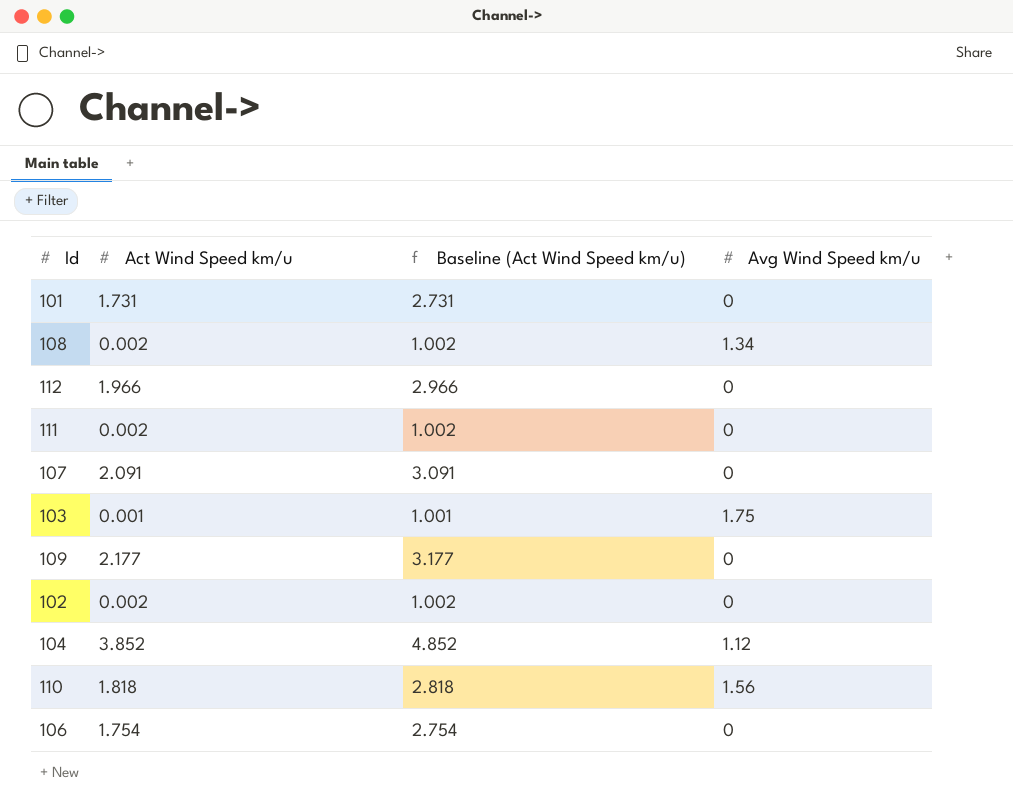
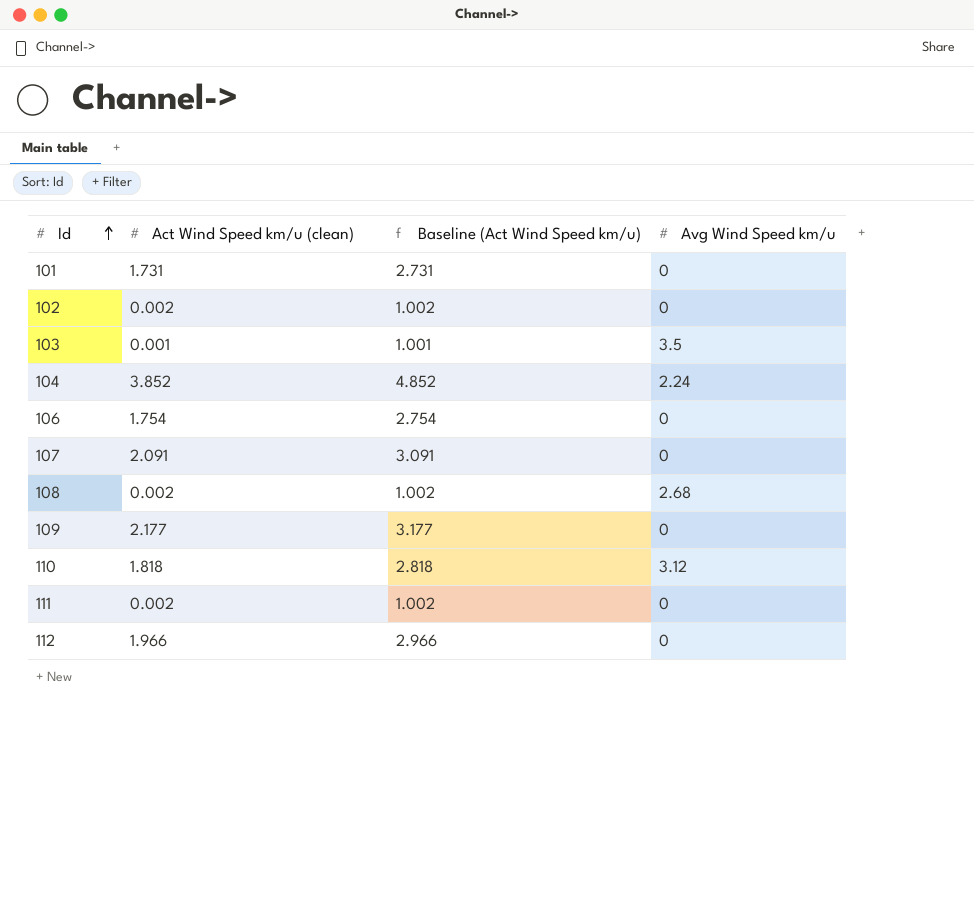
row order: none -> Id ascending
column name: Act Wind Speed km/u -> Act Wind Speed km/u (clean)
103 | Avg Wind Speed km/u: 1.75 -> 3.5
104 | Avg Wind Speed km/u: 1.12 -> 2.24
108 | Avg Wind Speed km/u: 1.34 -> 2.68
110 | Avg Wind Speed km/u: 1.56 -> 3.12

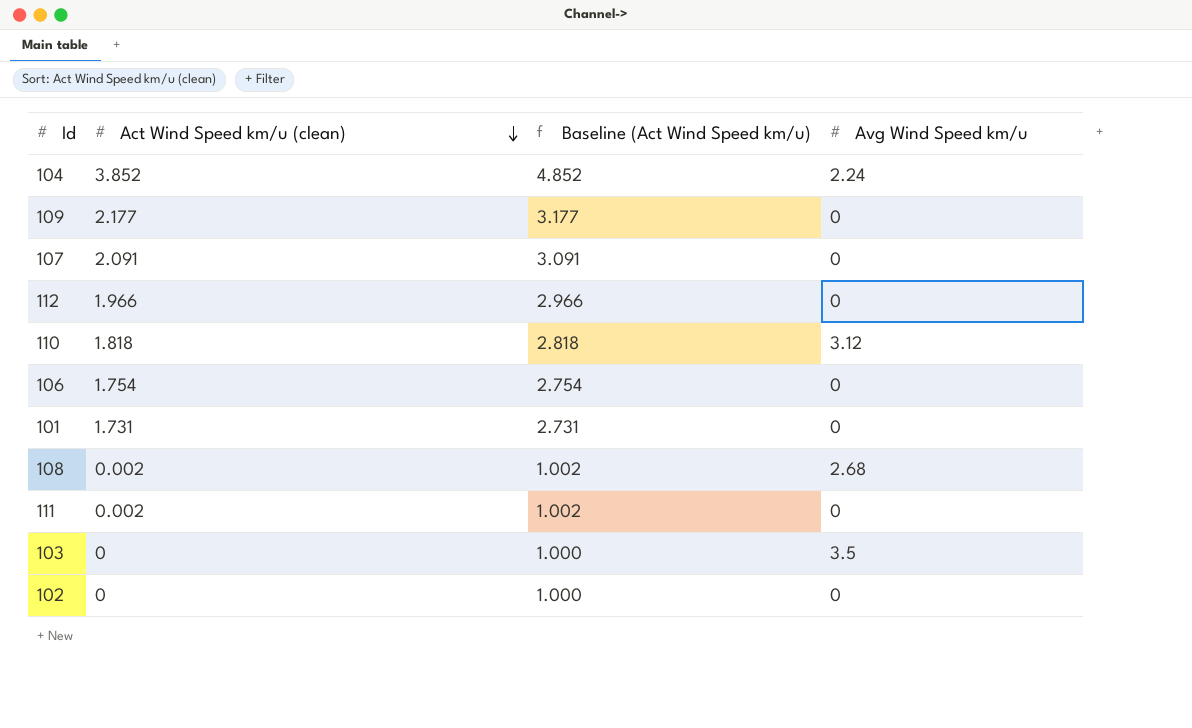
row order: Id ascending -> Act Wind Speed km/u (clean) descending
103 | Act Wind Speed km/u (clean): 0.001 -> 0
103 | Baseline (Act Wind Speed km/u): 1.001 -> 1.000
102 | Act Wind Speed km/u (clean): 0.002 -> 0
102 | Baseline (Act Wind Speed km/u): 1.002 -> 1.000

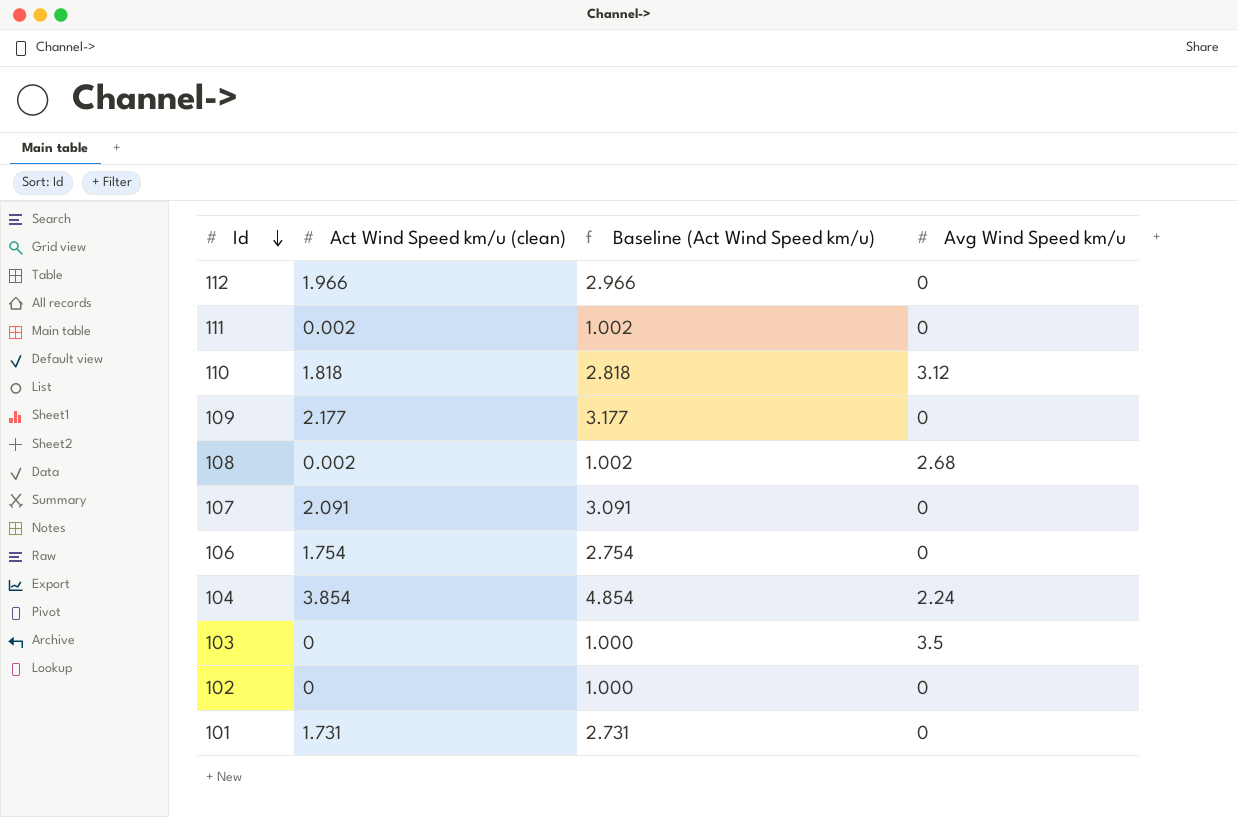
row order: Act Wind Speed km/u (clean) descending -> Id descending
104 | Act Wind Speed km/u (clean): 3.852 -> 3.854
104 | Baseline (Act Wind Speed km/u): 4.852 -> 4.854

